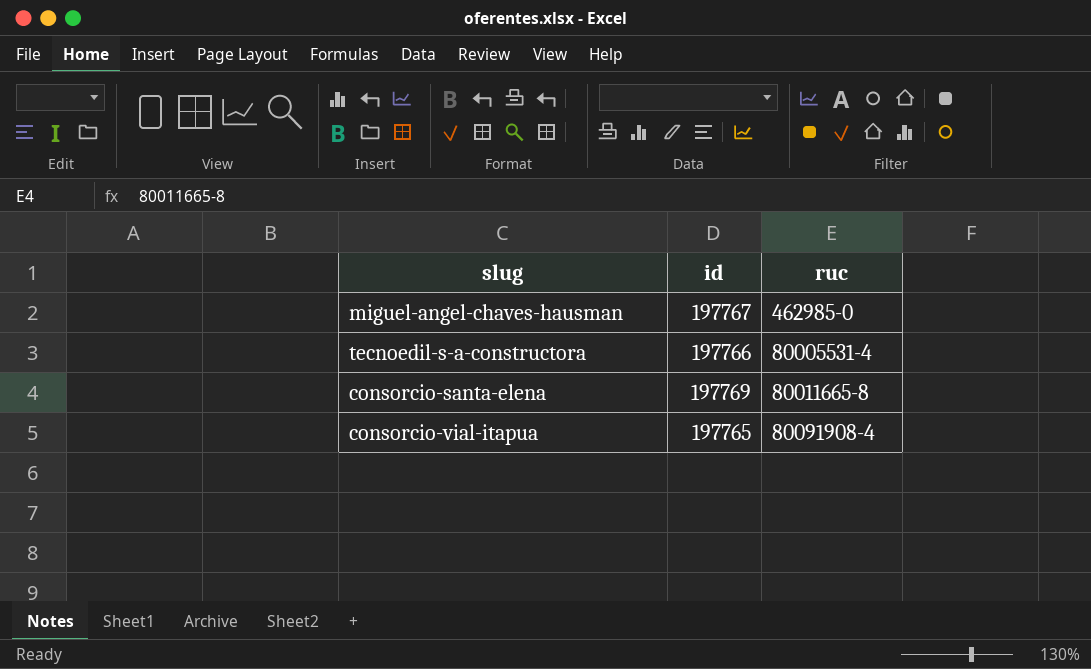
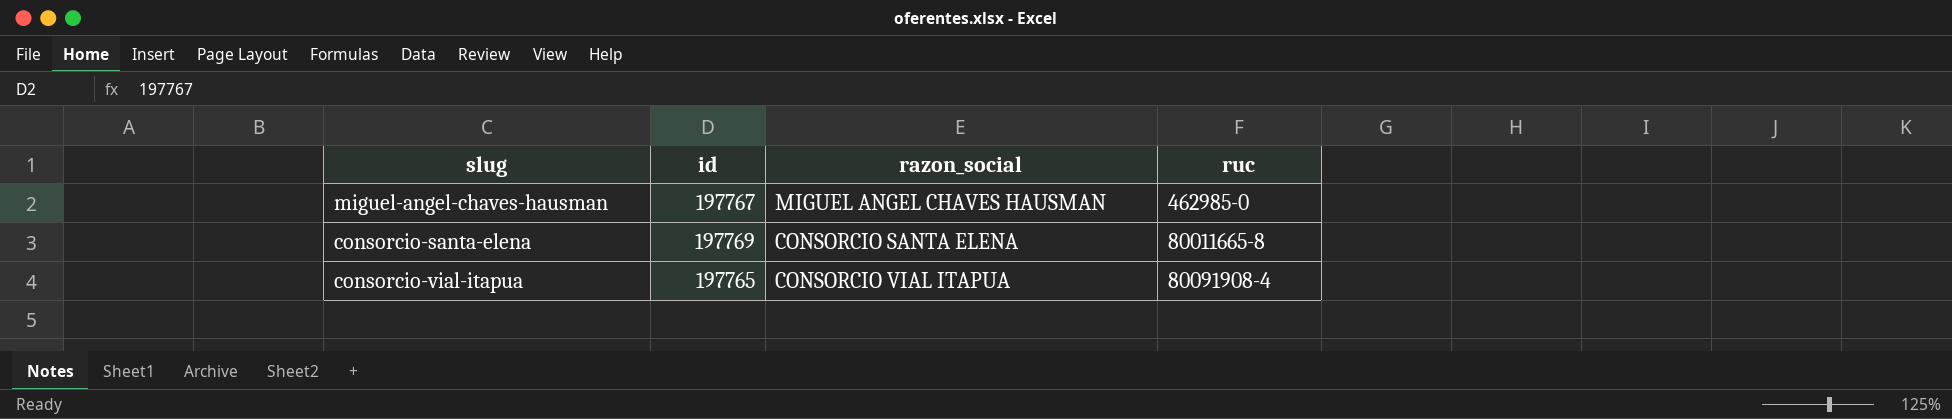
column razon_social | position: none -> 3
row tecnoedil-s-a-constructora: 197766 | 80005531-4 -> none

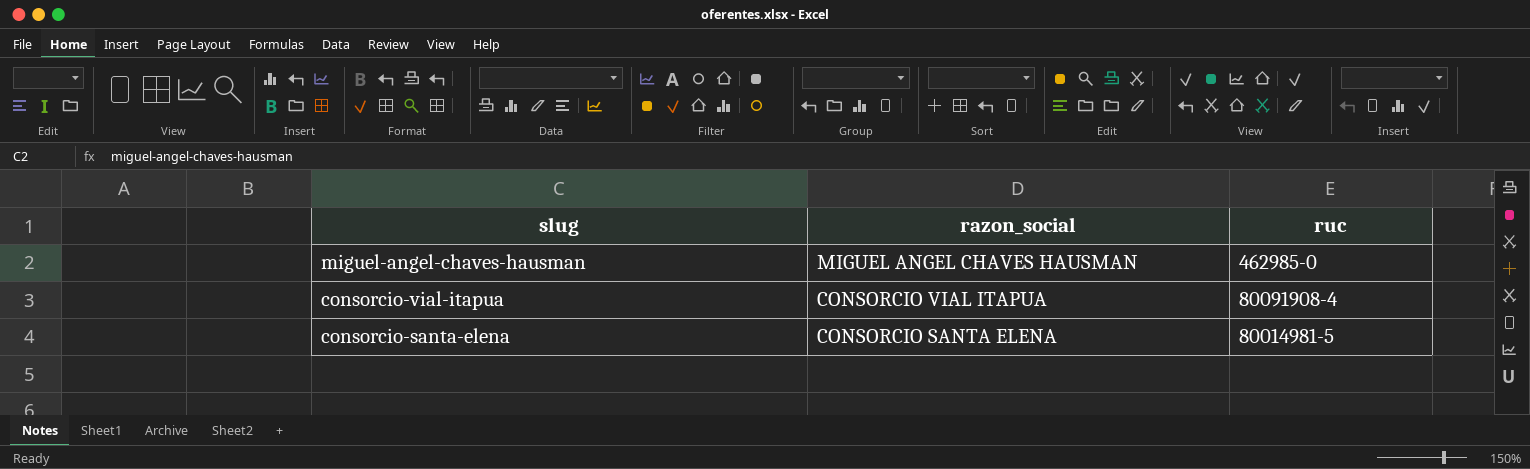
row order: ruc ascending -> slug descending
column id | position: 2 -> none
consorcio-santa-elena | ruc: 80011665-8 -> 80014981-5

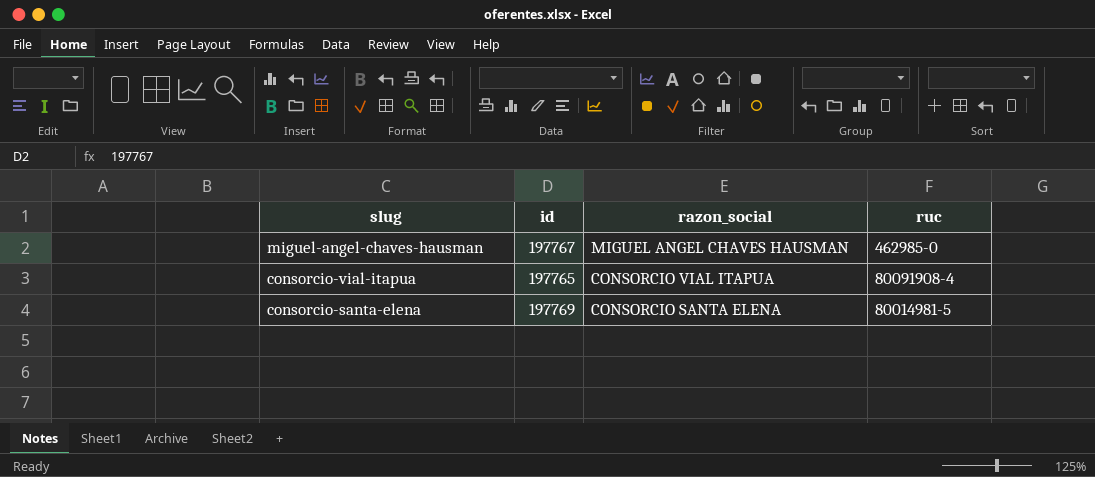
column id | position: none -> 2

